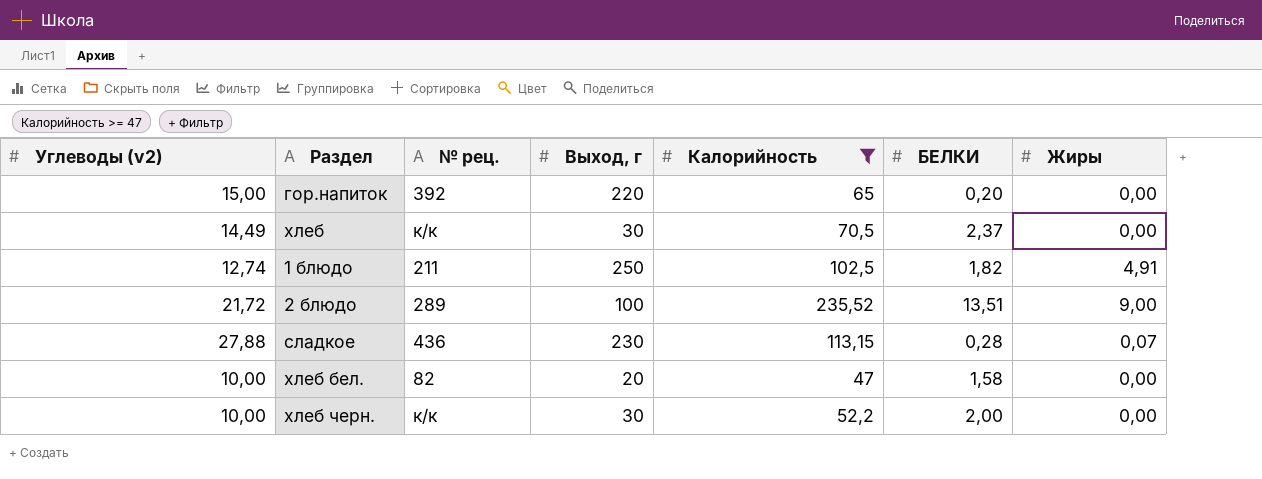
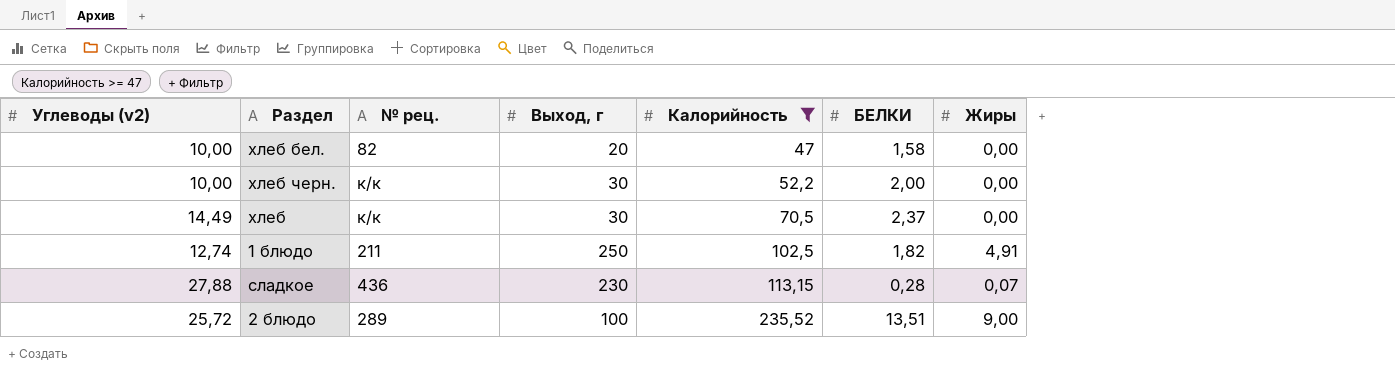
row order: none -> Калорийность ascending
row гор.напиток: 15,00 | 392 | 220 | 65 | 0,20 | 0,00 -> none
2 блюдо | Углеводы (v2): 21,72 -> 25,72

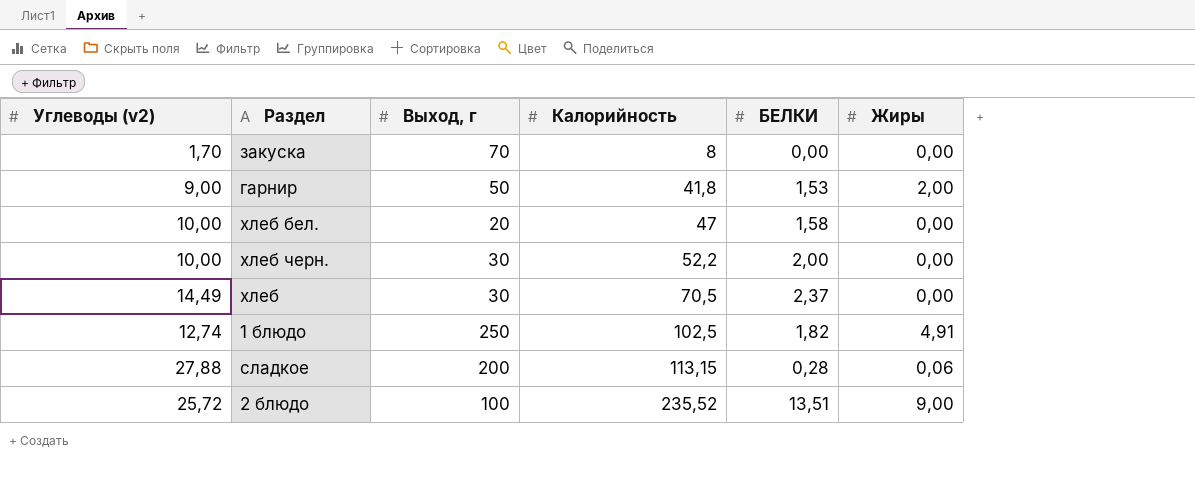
filter: Калорийность >= 47 -> none
column № рец. | position: 3 -> none
сладкое | Выход, г: 230 -> 200
сладкое | Жиры: 0,07 -> 0,06

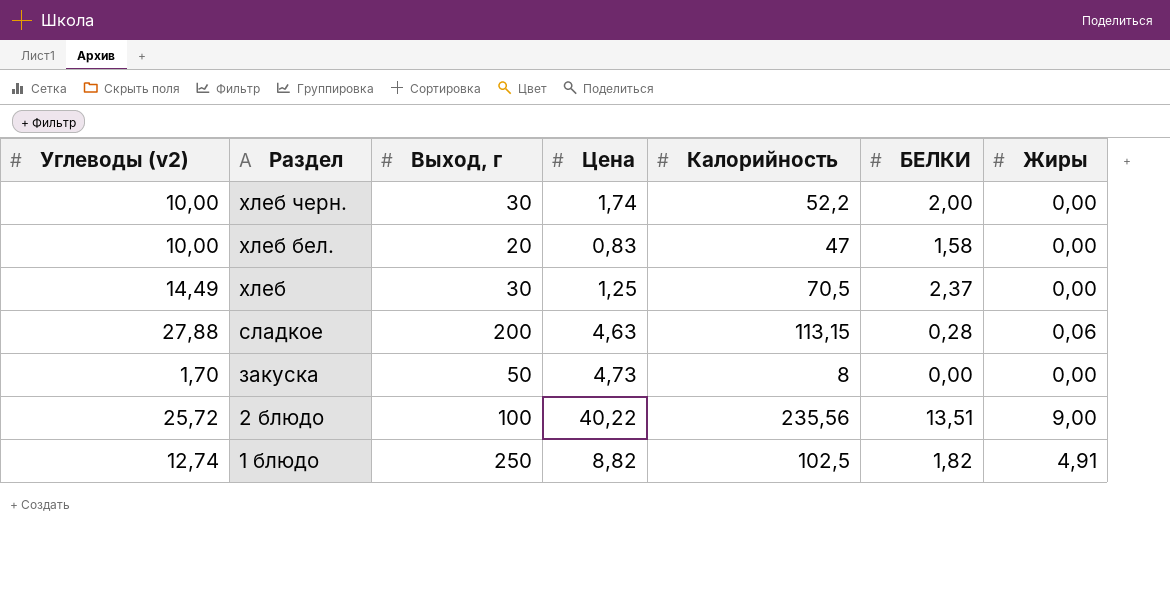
row order: Калорийность ascending -> Раздел descending
column Цена | position: none -> 4
row гарнир: 9,00 | 50 | 41,8 | 1,53 | 2,00 -> none
закуска | Выход, г: 70 -> 50
2 блюдо | Калорийность: 235,52 -> 235,56

